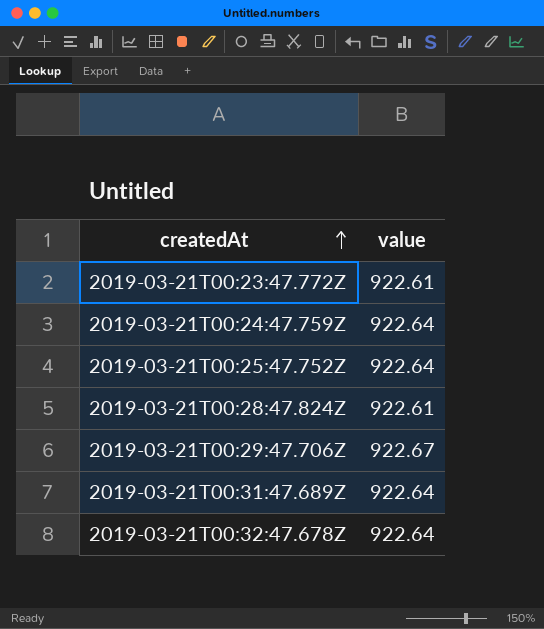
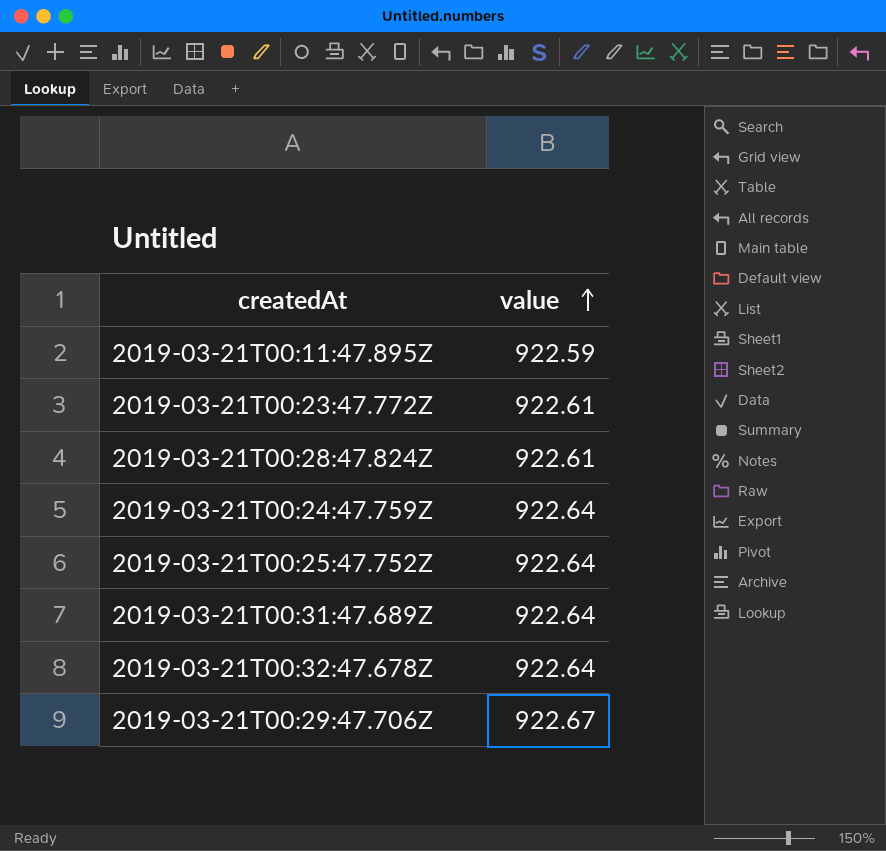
row order: createdAt ascending -> value ascending
row 2019-03-21T00:11:47.895Z: none -> 922.59

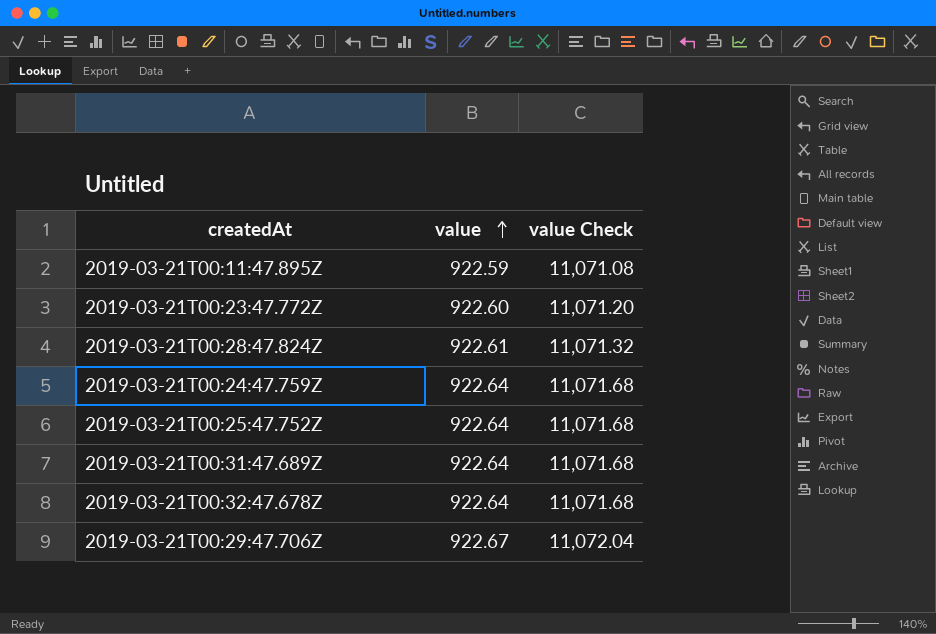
column value Check | formula: none -> [value] * 12
2019-03-21T00:23:47.772Z | value: 922.61 -> 922.60

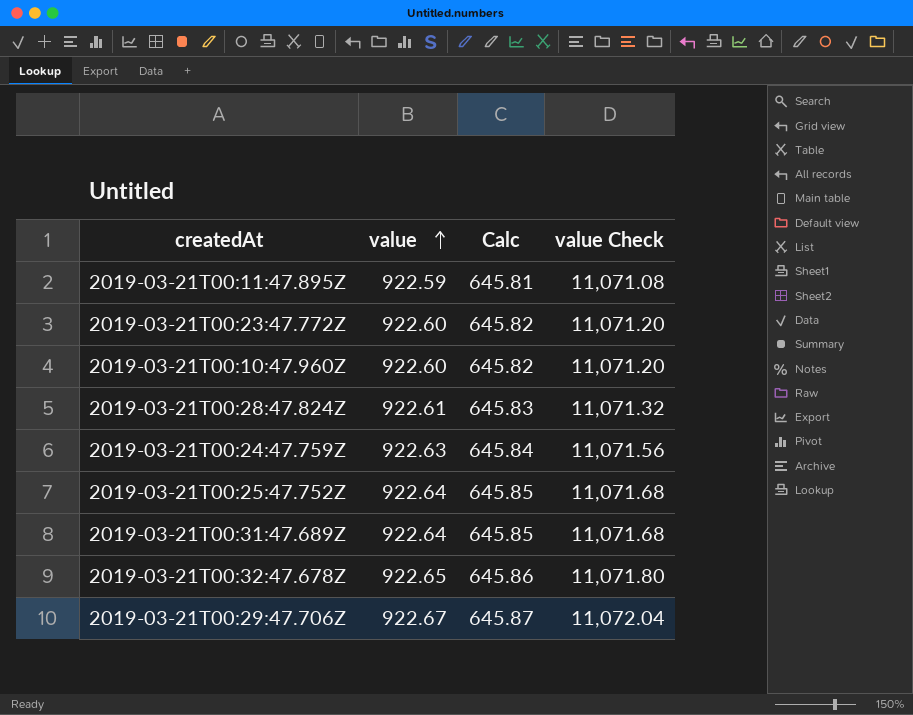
column Calc | formula: none -> [value] * 0.7
row 2019-03-21T00:10:47.960Z: none -> 922.60 | 645.82 | 11,071.20
2019-03-21T00:24:47.759Z | value: 922.64 -> 922.63
2019-03-21T00:24:47.759Z | value Check: 11,071.68 -> 11,071.56
2019-03-21T00:32:47.678Z | value: 922.64 -> 922.65
2019-03-21T00:32:47.678Z | value Check: 11,071.68 -> 11,071.80

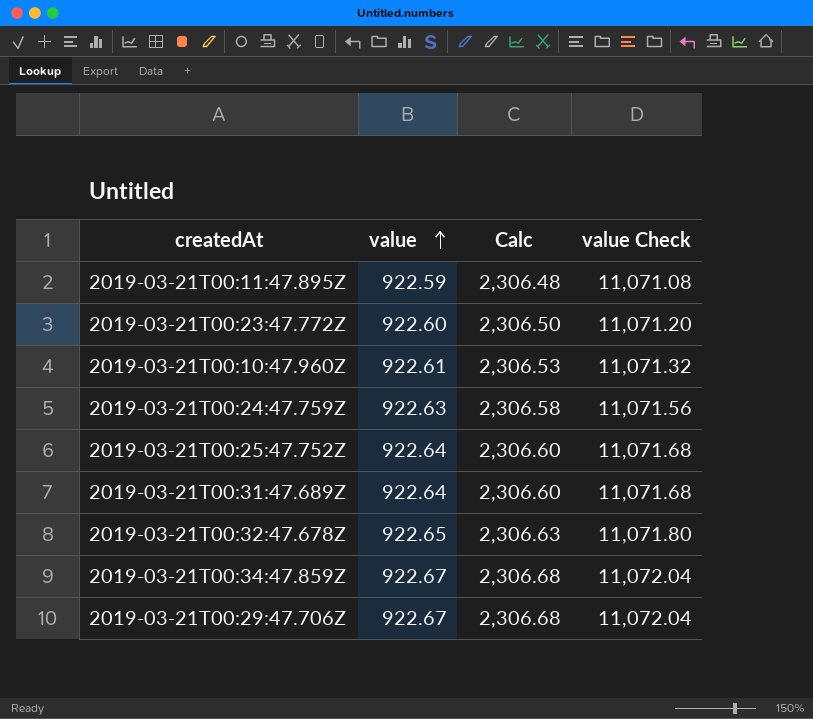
column Calc | formula: [value] * 0.7 -> [value] * 2.5
row 2019-03-21T00:28:47.824Z: 922.61 | 645.83 | 11,071.32 -> none
2019-03-21T00:10:47.960Z | value: 922.60 -> 922.61
2019-03-21T00:10:47.960Z | value Check: 11,071.20 -> 11,071.32
row 2019-03-21T00:34:47.859Z: none -> 922.67 | 2,306.68 | 11,072.04

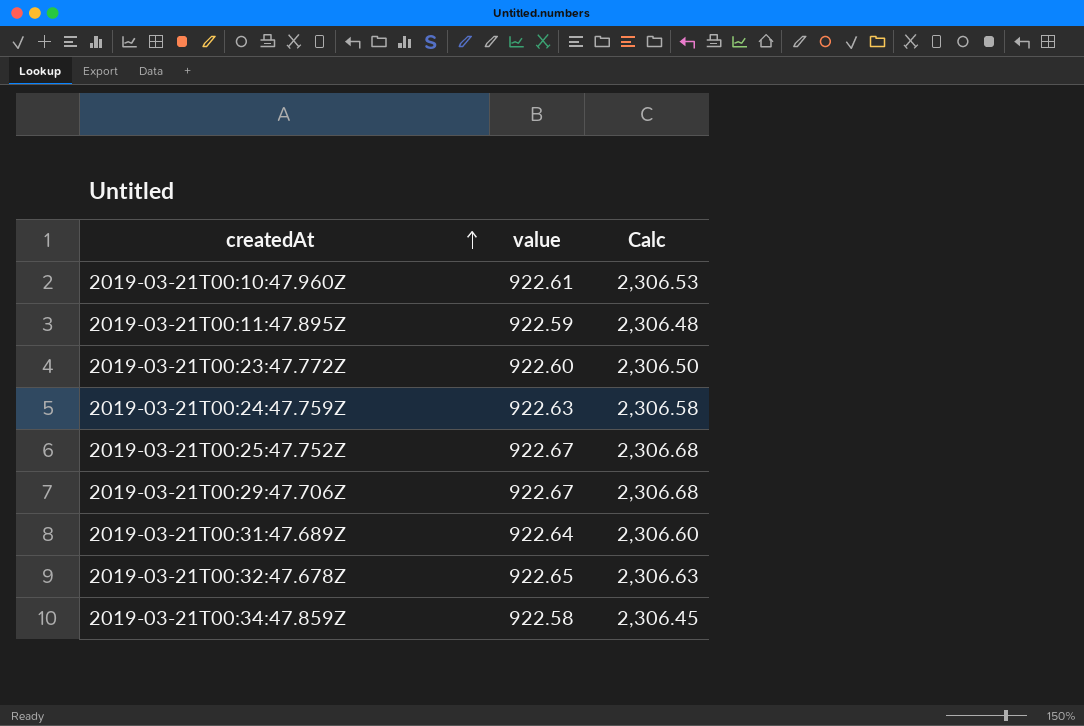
row order: value ascending -> createdAt ascending
column value Check | formula: [value] * 12 -> none
2019-03-21T00:25:47.752Z | value: 922.64 -> 922.67
2019-03-21T00:25:47.752Z | Calc: 2,306.60 -> 2,306.68
2019-03-21T00:34:47.859Z | value: 922.67 -> 922.58
2019-03-21T00:34:47.859Z | Calc: 2,306.68 -> 2,306.45

